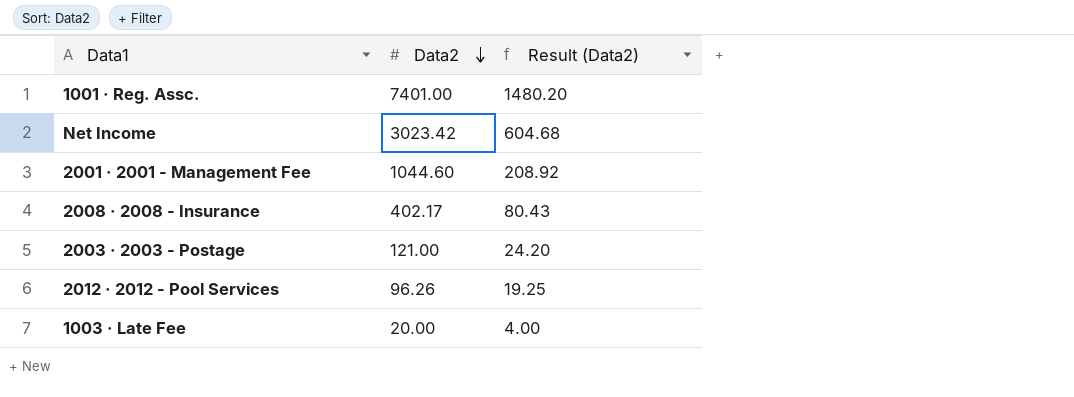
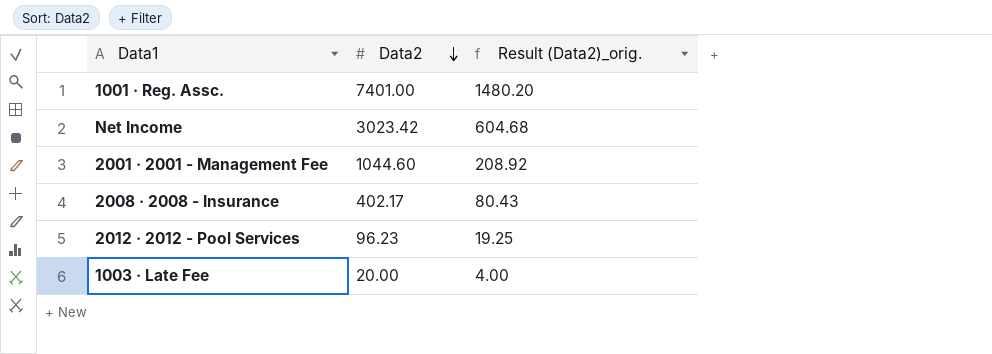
column name: Result (Data2) -> Result (Data2)_orig.
row 2003 · 2003 - Postage: 121.00 | 24.20 -> none
2012 · 2012 - Pool Services | Data2: 96.26 -> 96.23

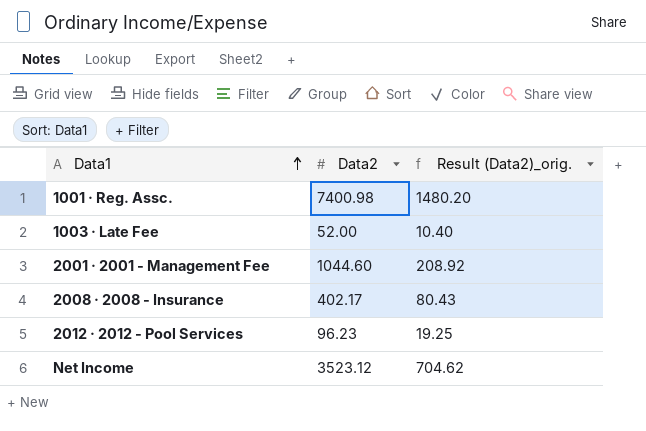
row order: Data2 descending -> Data1 ascending
1001 · Reg. Assc. | Data2: 7401.00 -> 7400.98
1003 · Late Fee | Data2: 20.00 -> 52.00
1003 · Late Fee | Result (Data2)_orig.: 4.00 -> 10.40
Net Income | Data2: 3023.42 -> 3523.12
Net Income | Result (Data2)_orig.: 604.68 -> 704.62

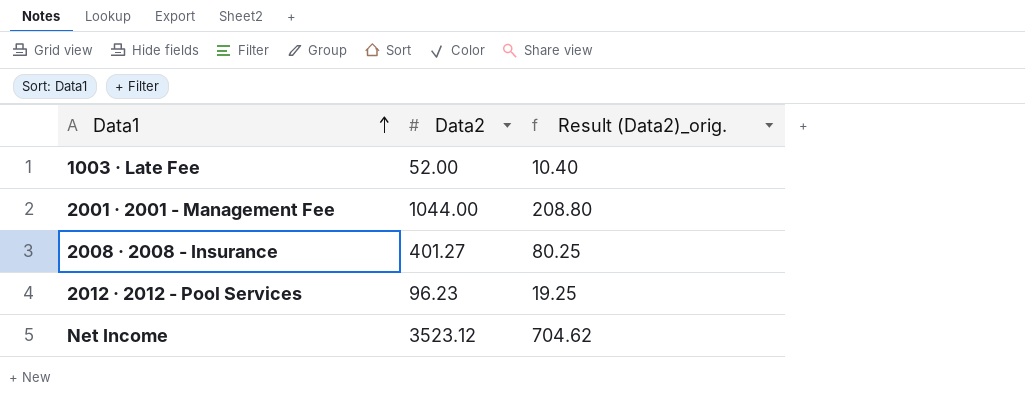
row 1001 · Reg. Assc.: 7400.98 | 1480.20 -> none
2001 · 2001 - Management Fee | Data2: 1044.60 -> 1044.00
2001 · 2001 - Management Fee | Result (Data2)_orig.: 208.92 -> 208.80
2008 · 2008 - Insurance | Data2: 402.17 -> 401.27
2008 · 2008 - Insurance | Result (Data2)_orig.: 80.43 -> 80.25

